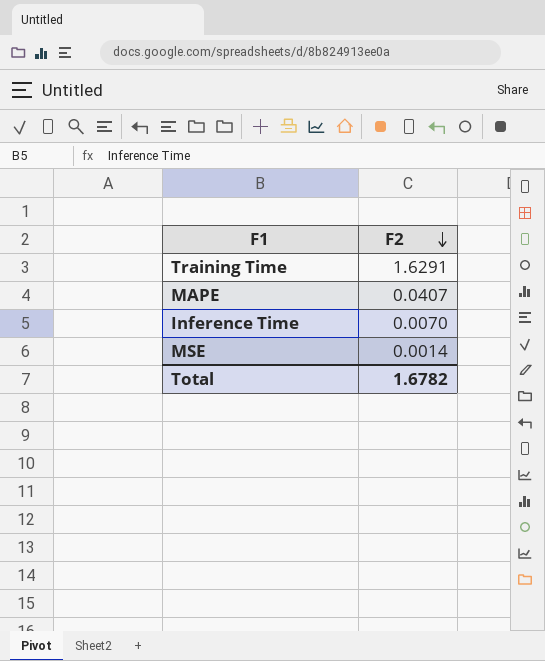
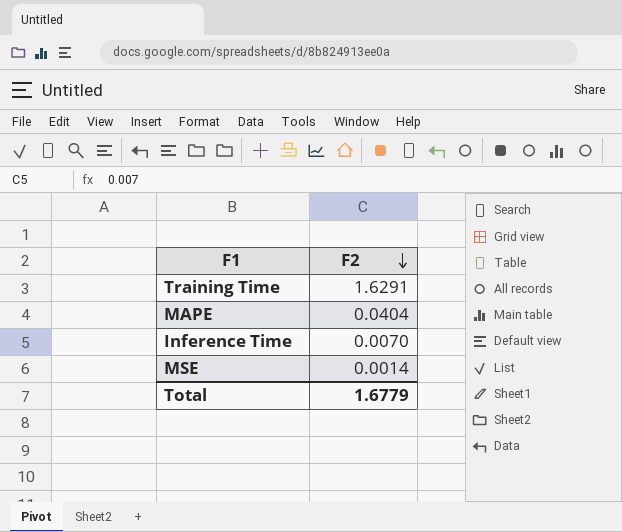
MAPE | F2: 0.0407 -> 0.0404
Total | F2: 1.6782 -> 1.6779

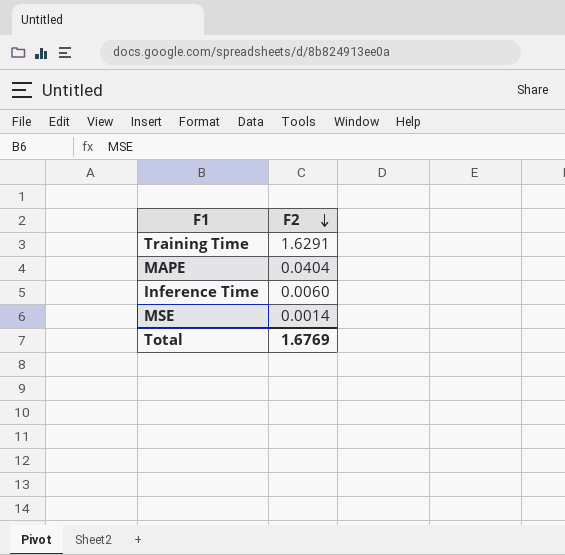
Inference Time | F2: 0.0070 -> 0.0060
Total | F2: 1.6779 -> 1.6769

